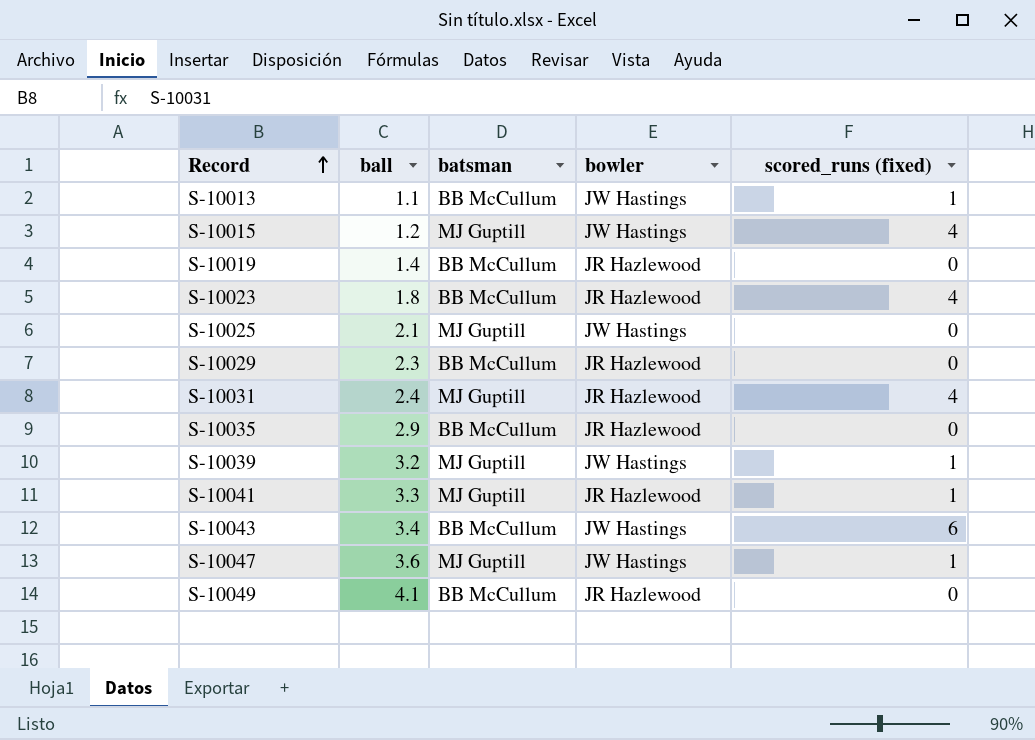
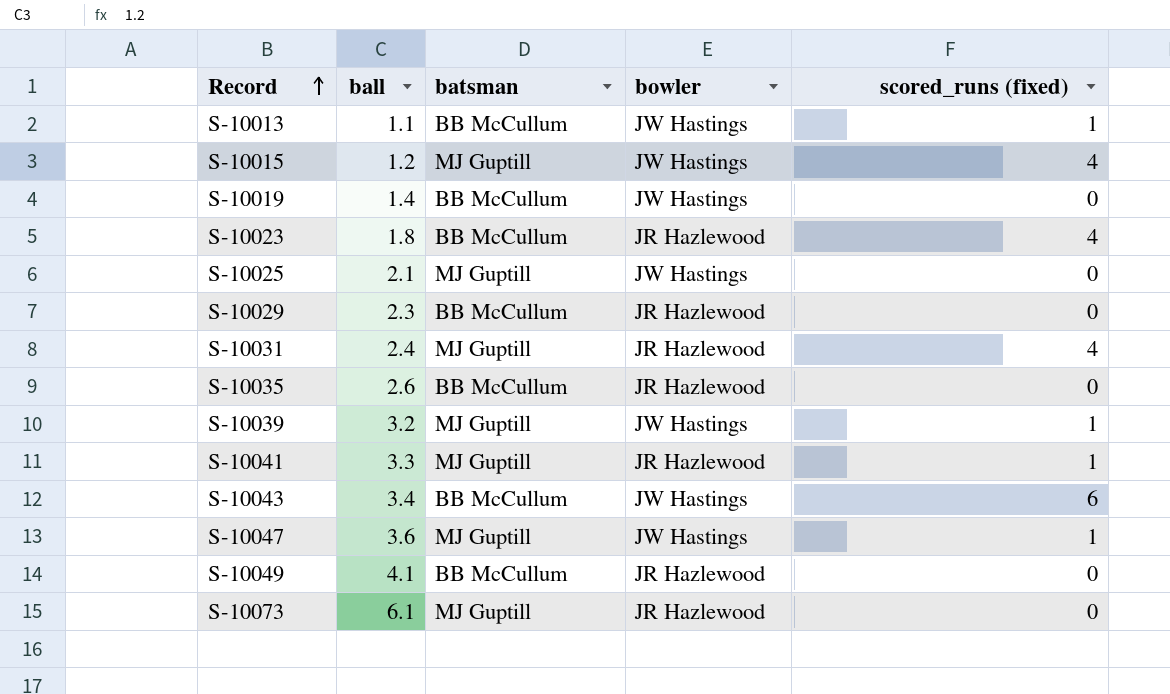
S-10019 | bowler: JR Hazlewood -> JW Hastings
S-10035 | ball: 2.9 -> 2.6
row S-10073: none -> 6.1 | MJ Guptill | JR Hazlewood | 0

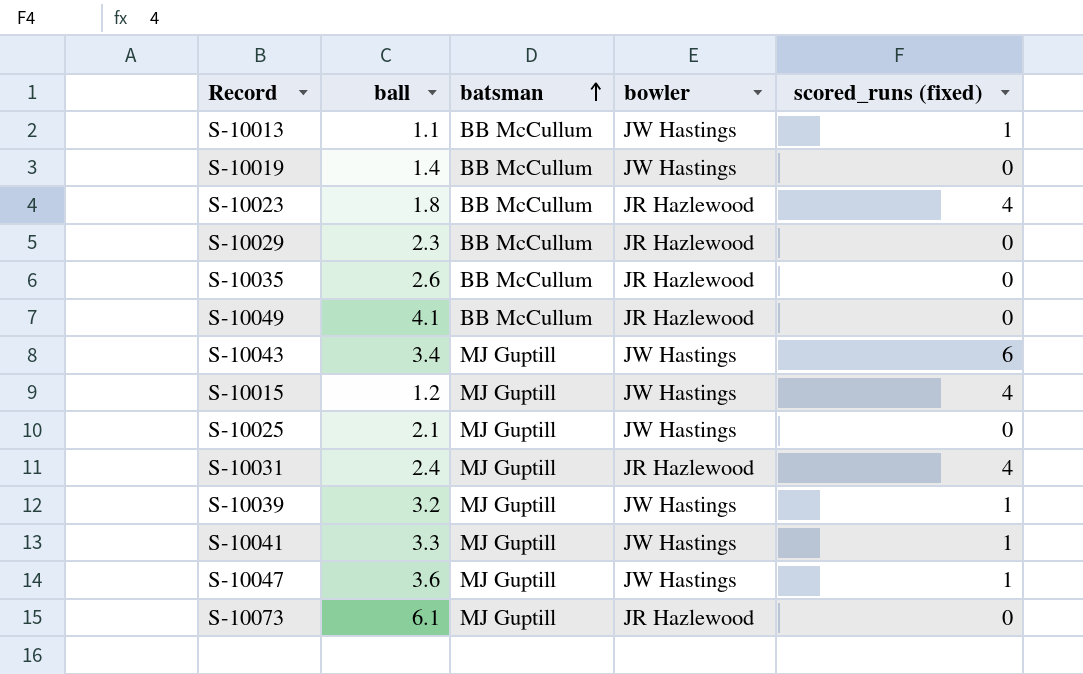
row order: Record ascending -> batsman ascending
S-10043 | batsman: BB McCullum -> MJ Guptill
S-10041 | bowler: JR Hazlewood -> JW Hastings

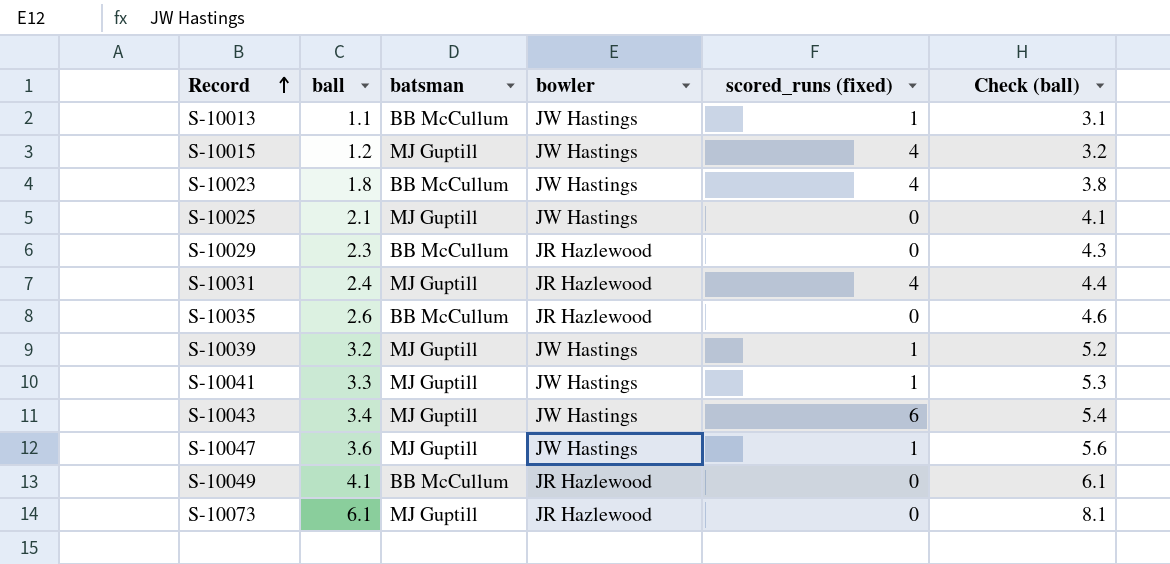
row order: batsman ascending -> Record ascending
column Check (ball) | formula: none -> [ball] + 2
row S-10019: 1.4 | BB McCullum | JW Hastings | 0 -> none
S-10023 | bowler: JR Hazlewood -> JW Hastings

